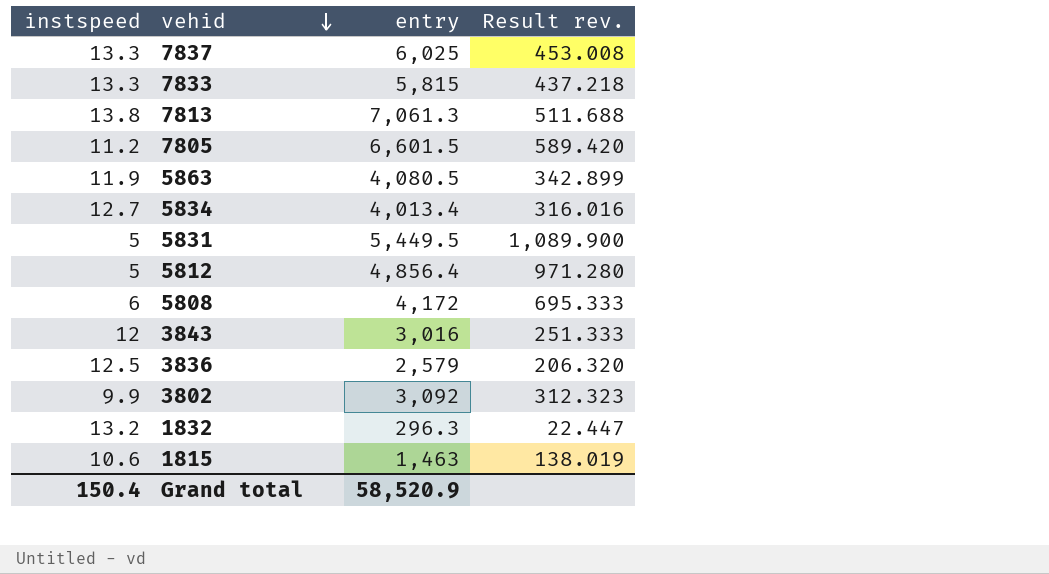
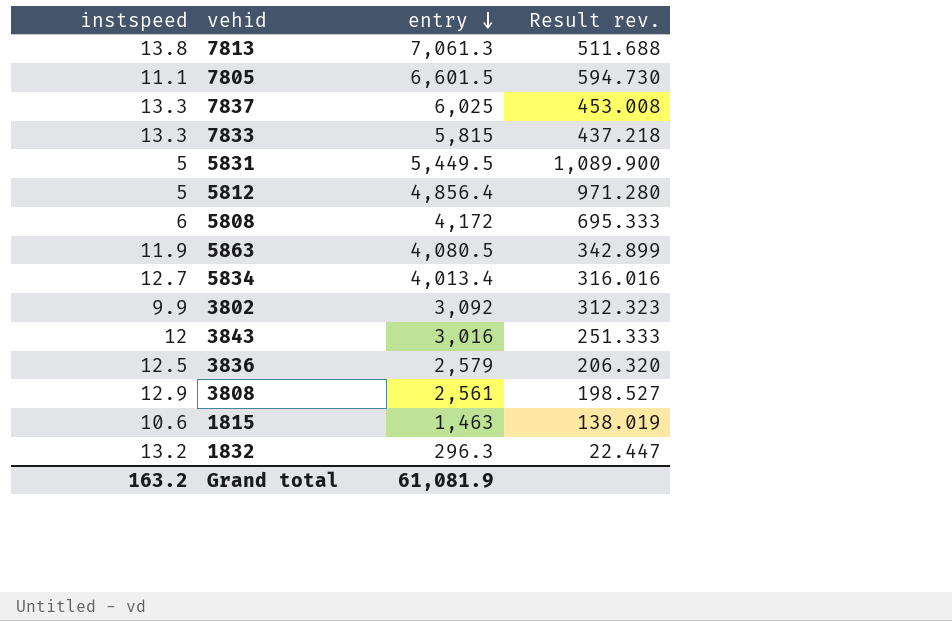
row order: vehid descending -> entry descending
7805 | instspeed: 11.2 -> 11.1
7805 | Result rev.: 589.420 -> 594.730
row 3808: none -> 12.9 | 2,561 | 198.527
Grand total | instspeed: 150.4 -> 163.2
Grand total | entry: 58,520.9 -> 61,081.9

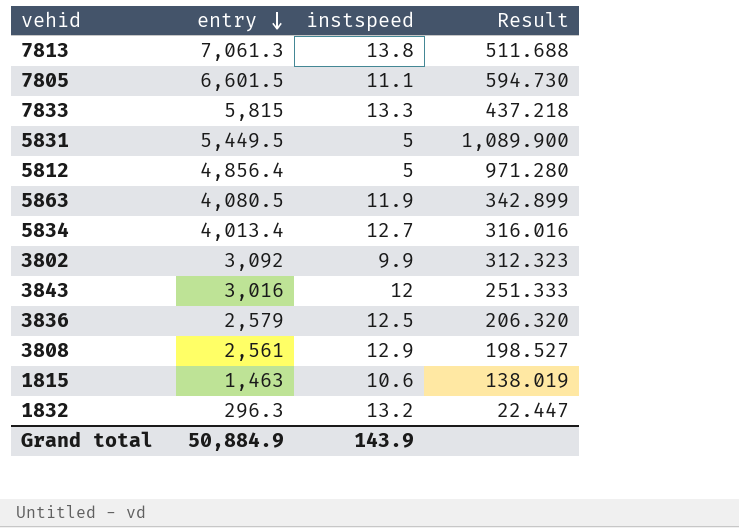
column instspeed | position: 1 -> 3
column name: Result rev. -> Result
row 7837: 13.3 | 6,025 | 453.008 -> none
row 5808: 6 | 4,172 | 695.333 -> none
Grand total | entry: 61,081.9 -> 50,884.9
Grand total | instspeed: 163.2 -> 143.9

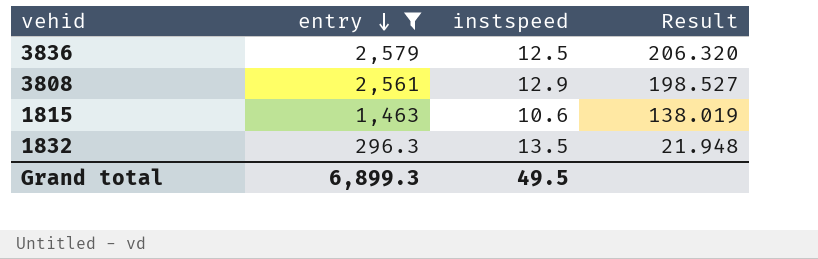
filter: none -> entry <= 2,579
1832 | instspeed: 13.2 -> 13.5
1832 | Result: 22.447 -> 21.948
Grand total | entry: 50,884.9 -> 6,899.3
Grand total | instspeed: 143.9 -> 49.5

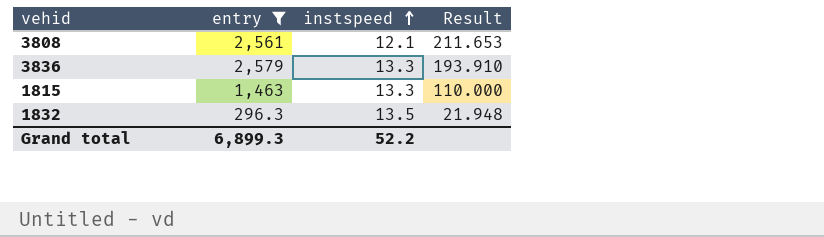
row order: entry descending -> instspeed ascending
3808 | instspeed: 12.9 -> 12.1
3808 | Result: 198.527 -> 211.653
3836 | instspeed: 12.5 -> 13.3
3836 | Result: 206.320 -> 193.910
1815 | instspeed: 10.6 -> 13.3
1815 | Result: 138.019 -> 110.000
Grand total | instspeed: 49.5 -> 52.2

